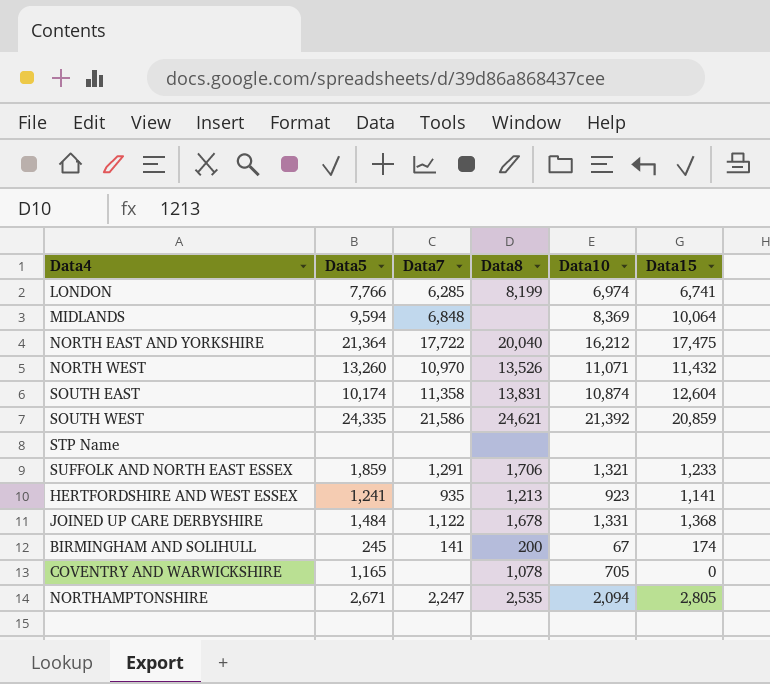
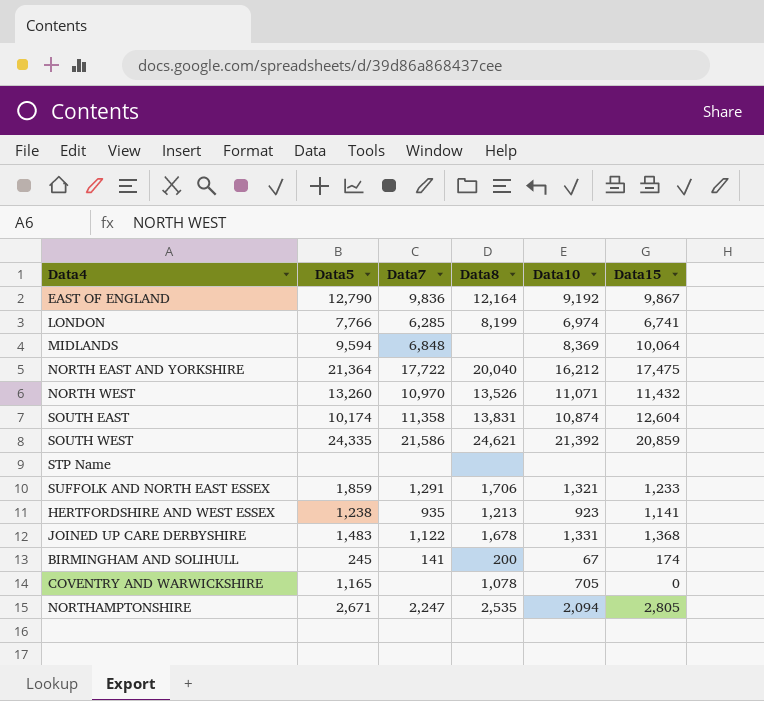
row EAST OF ENGLAND: none -> 12,790 | 9,836 | 12,164 | 9,192 | 9,867
HERTFORDSHIRE AND WEST ESSEX | Data5: 1,241 -> 1,238
JOINED UP CARE DERBYSHIRE | Data5: 1,484 -> 1,483

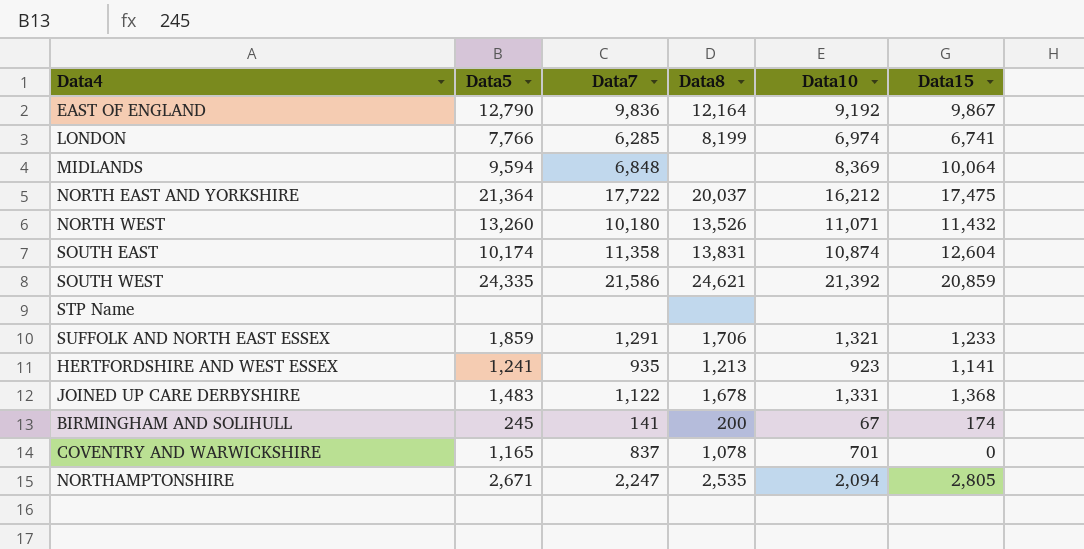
NORTH EAST AND YORKSHIRE | Data8: 20,040 -> 20,037
NORTH WEST | Data7: 10,970 -> 10,180
HERTFORDSHIRE AND WEST ESSEX | Data5: 1,238 -> 1,241
COVENTRY AND WARWICKSHIRE | Data7: none -> 837
COVENTRY AND WARWICKSHIRE | Data10: 705 -> 701

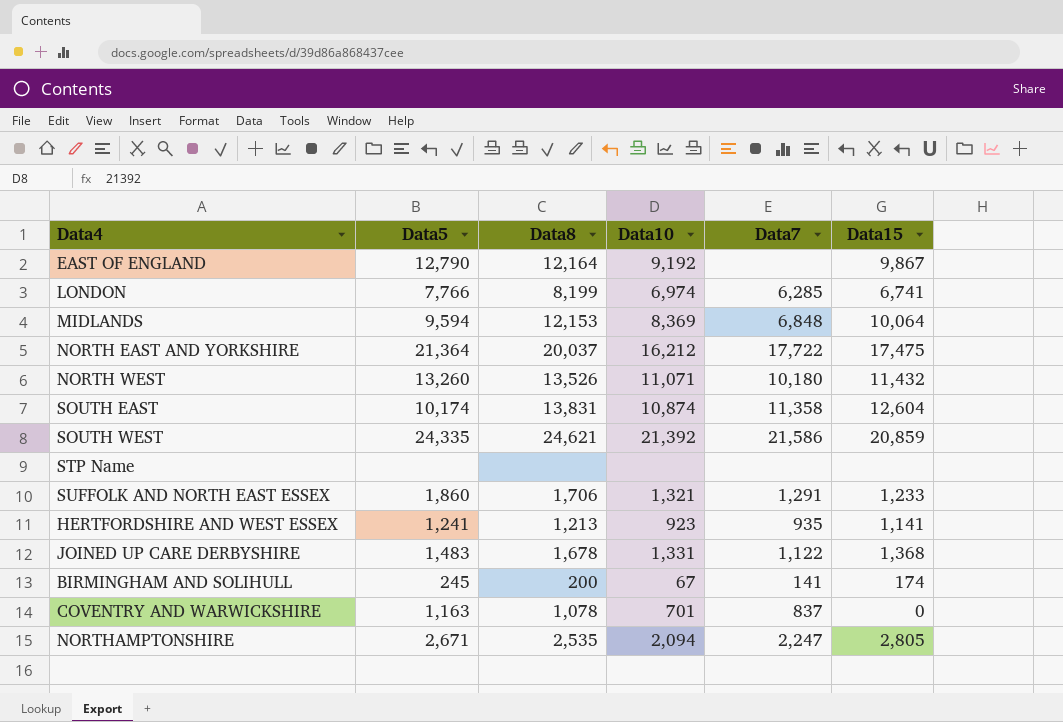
column Data7 | position: 3 -> 5
EAST OF ENGLAND | Data7: 9,836 -> none
MIDLANDS | Data8: none -> 12,153
SUFFOLK AND NORTH EAST ESSEX | Data5: 1,859 -> 1,860
COVENTRY AND WARWICKSHIRE | Data5: 1,165 -> 1,163

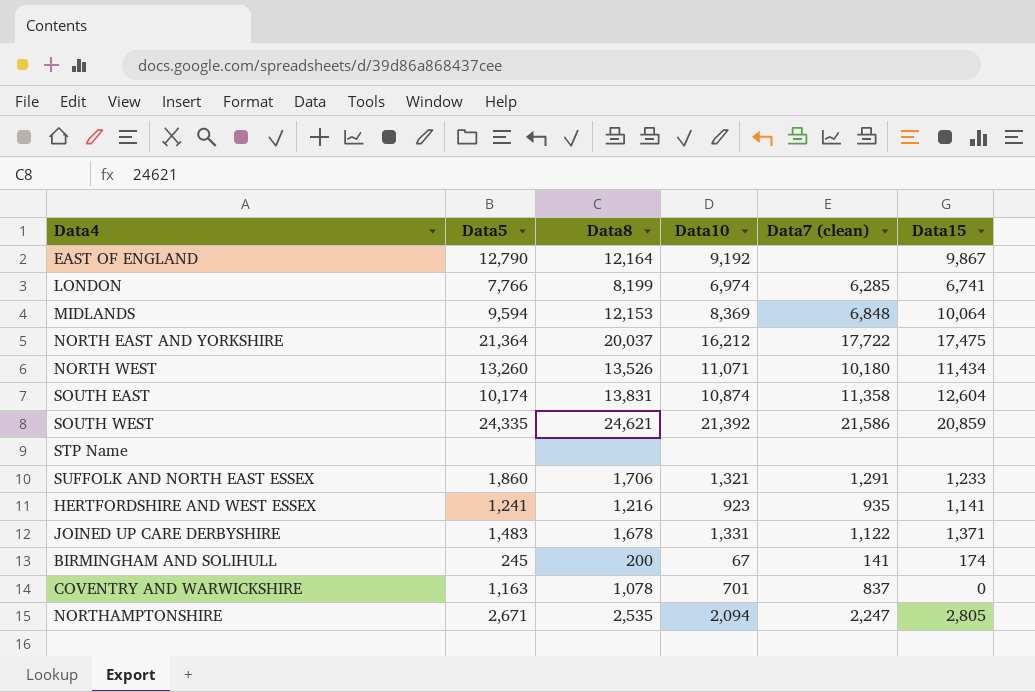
column name: Data7 -> Data7 (clean)
NORTH WEST | Data15: 11,432 -> 11,434
HERTFORDSHIRE AND WEST ESSEX | Data8: 1,213 -> 1,216
JOINED UP CARE DERBYSHIRE | Data15: 1,368 -> 1,371

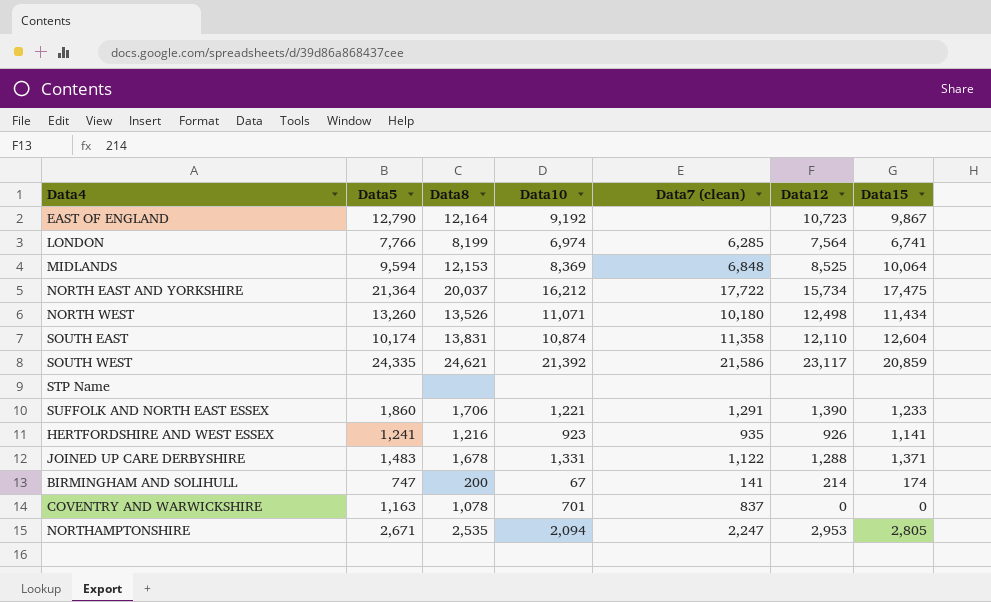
column Data12 | position: none -> 6
SUFFOLK AND NORTH EAST ESSEX | Data10: 1,321 -> 1,221
BIRMINGHAM AND SOLIHULL | Data5: 245 -> 747

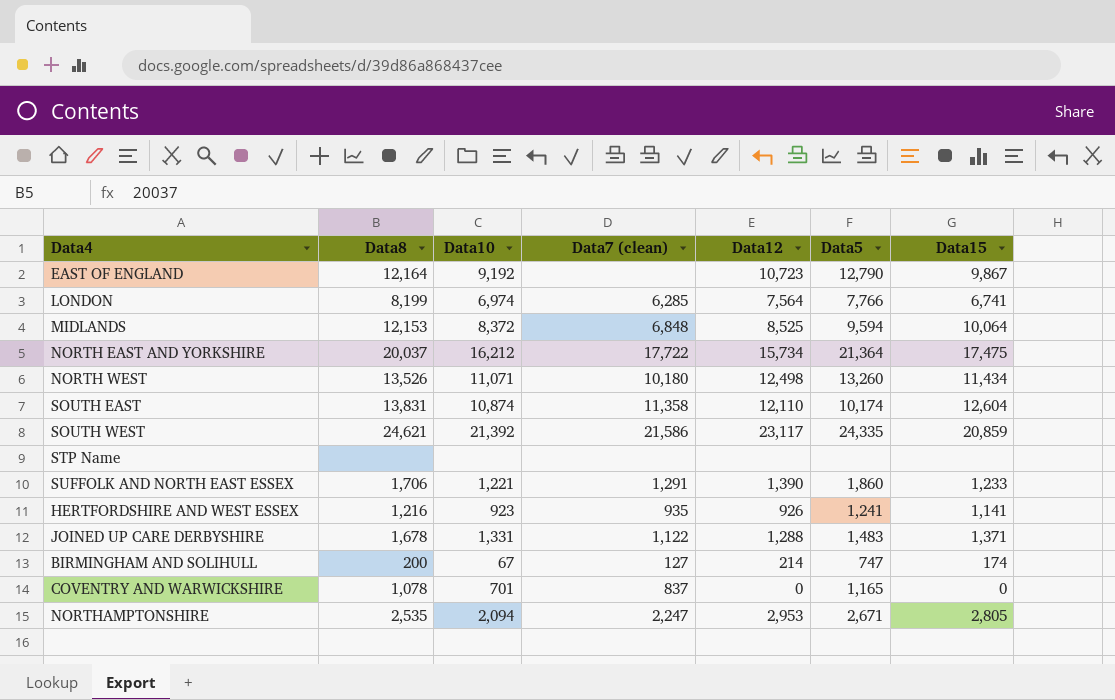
column Data5 | position: 2 -> 6
MIDLANDS | Data10: 8,369 -> 8,372
BIRMINGHAM AND SOLIHULL | Data7 (clean): 141 -> 127
COVENTRY AND WARWICKSHIRE | Data5: 1,163 -> 1,165

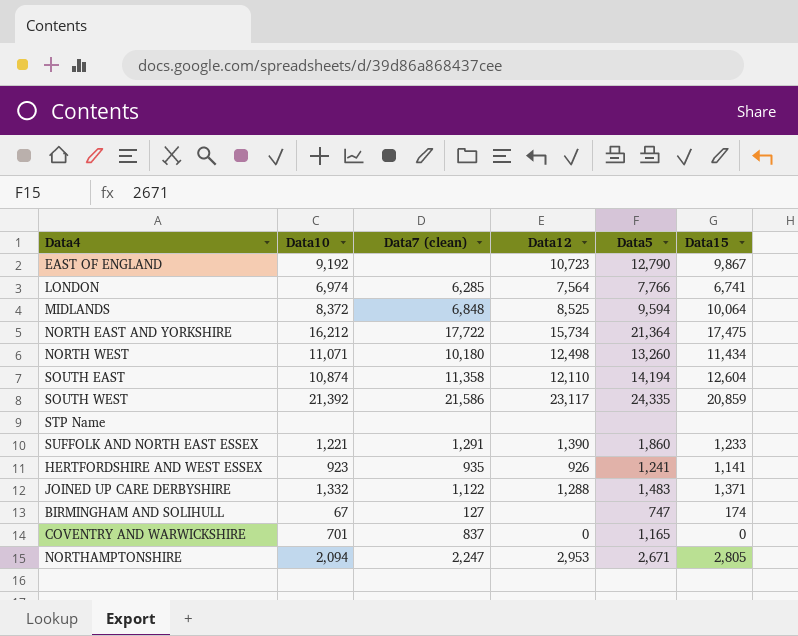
column Data8 | position: 2 -> none
SOUTH EAST | Data5: 10,174 -> 14,194
JOINED UP CARE DERBYSHIRE | Data10: 1,331 -> 1,332
BIRMINGHAM AND SOLIHULL | Data12: 214 -> none

